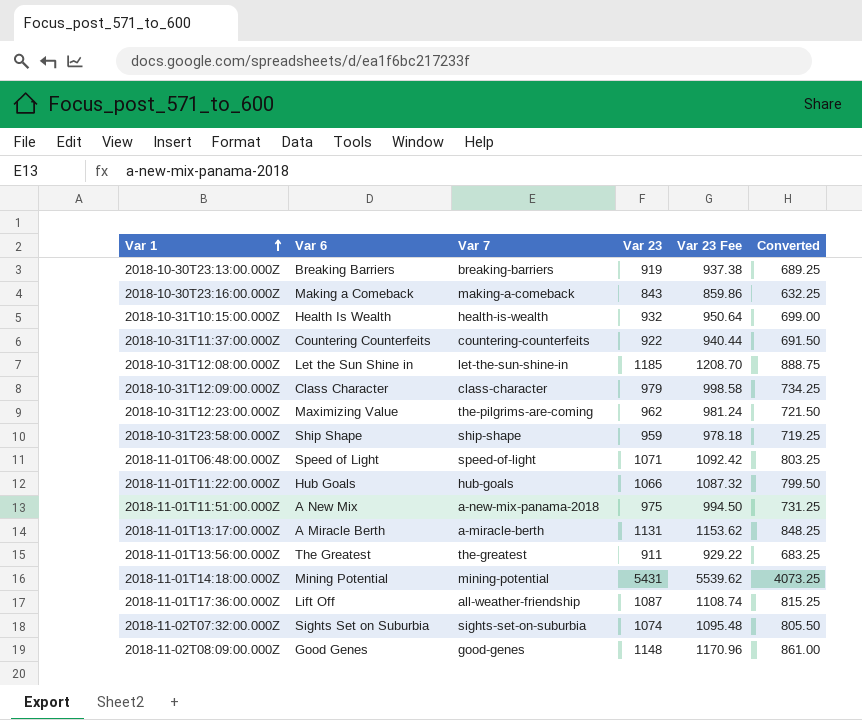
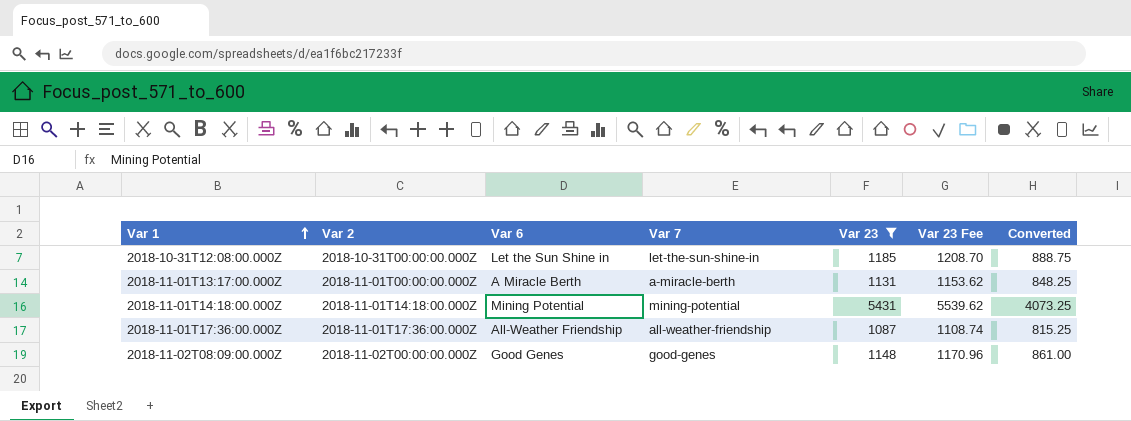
filter: none -> Var 23 >= 1087
column Var 2 | position: none -> 2
2018-11-01T17:36:00.000Z | Var 6: Lift Off -> All-Weather Friendship

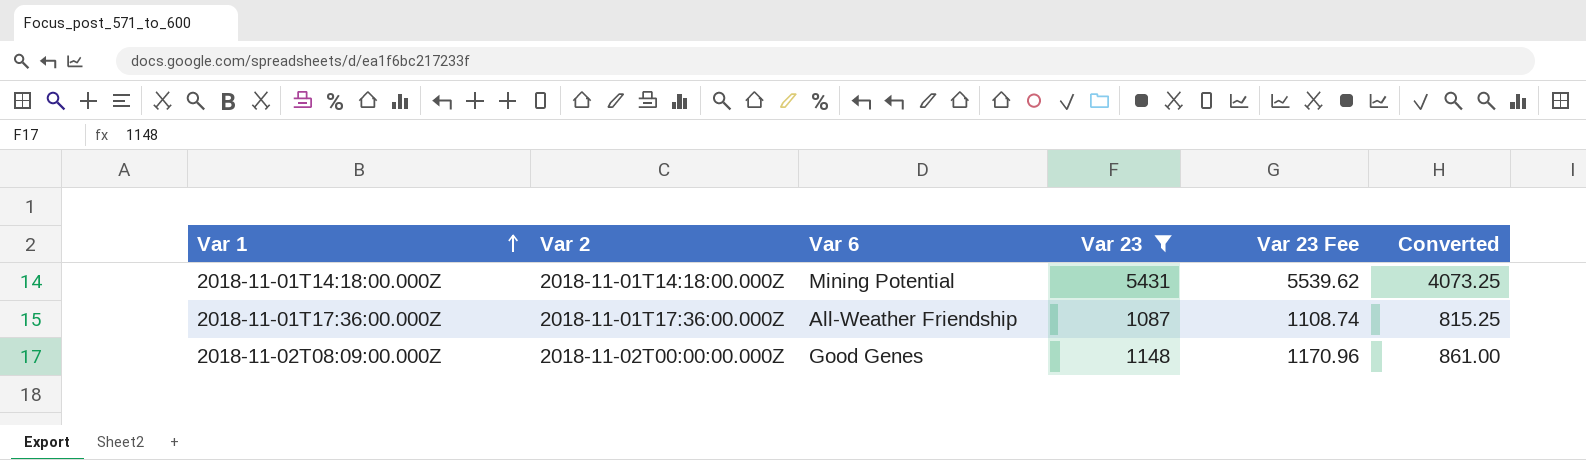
column Var 7 | position: 4 -> none
row 2018-10-31T12:08:00.000Z: 2018-10-31T00:00:00.000Z | Let the Sun Shine in | let-the-sun-shine-in | 1185 | 1208.70 | 888.75 -> none
row 2018-11-01T13:17:00.000Z: 2018-11-01T00:00:00.000Z | A Miracle Berth | a-miracle-berth | 1131 | 1153.62 | 848.25 -> none

